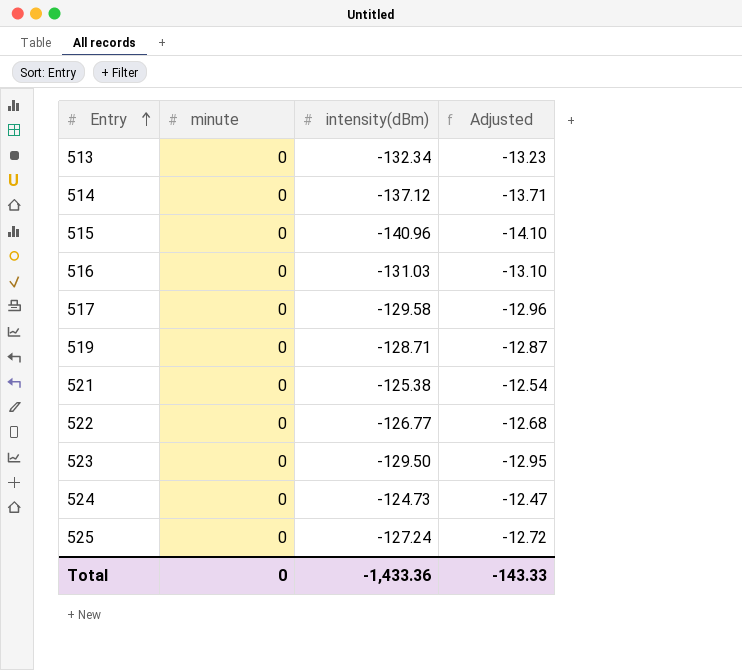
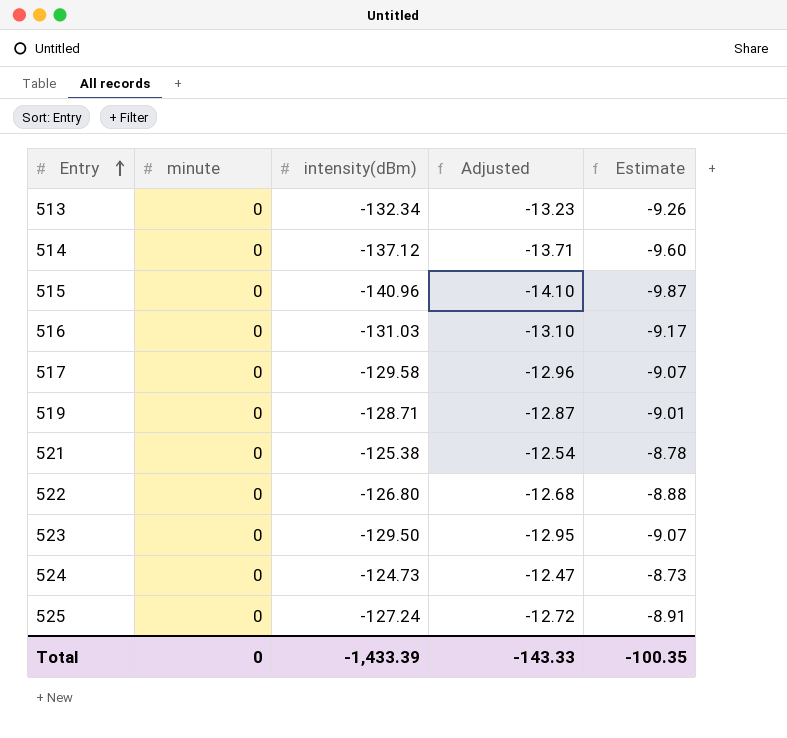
column Estimate | formula: none -> [intensity(dBm)] * 0.07
522 | intensity(dBm): -126.77 -> -126.80
Total | intensity(dBm): -1,433.36 -> -1,433.39

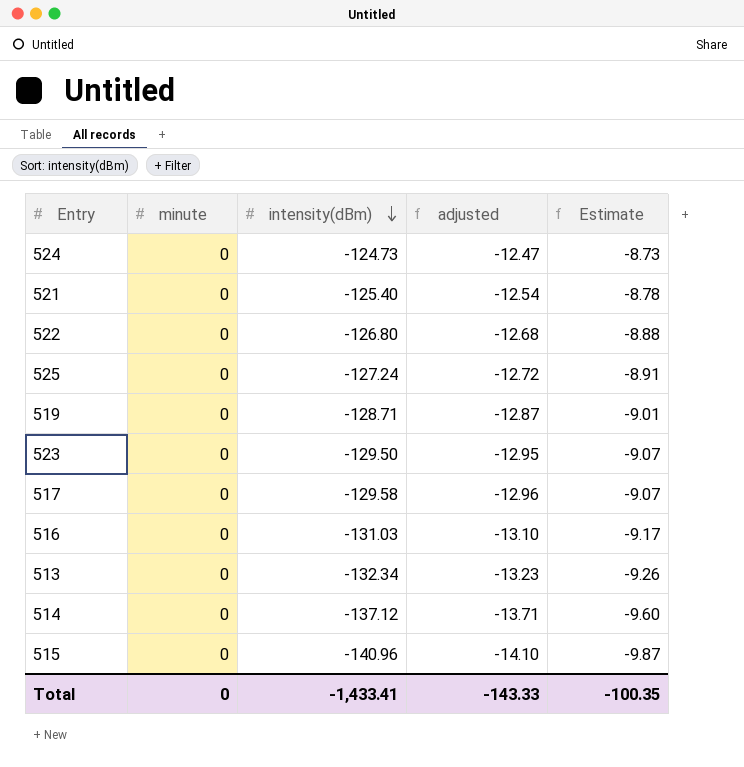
row order: Entry ascending -> intensity(dBm) descending
column name: Adjusted -> adjusted
521 | intensity(dBm): -125.38 -> -125.40
Total | intensity(dBm): -1,433.39 -> -1,433.41

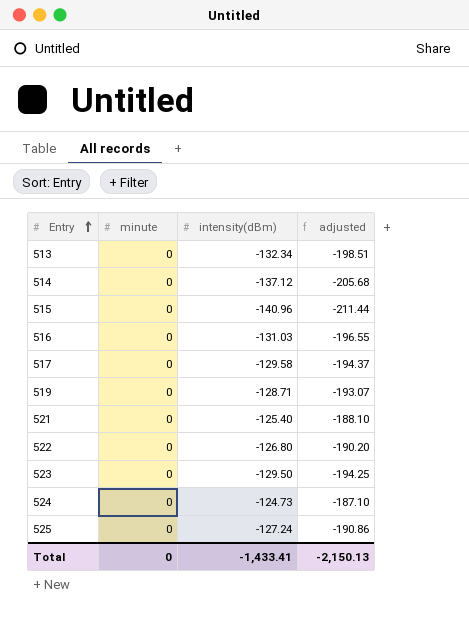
row order: intensity(dBm) descending -> Entry ascending
column Estimate | formula: [intensity(dBm)] * 0.07 -> none
column adjusted | formula: [intensity(dBm)] * 0.1 -> [intensity(dBm)] * 1.5
Total | adjusted: -143.33 -> -2,150.13

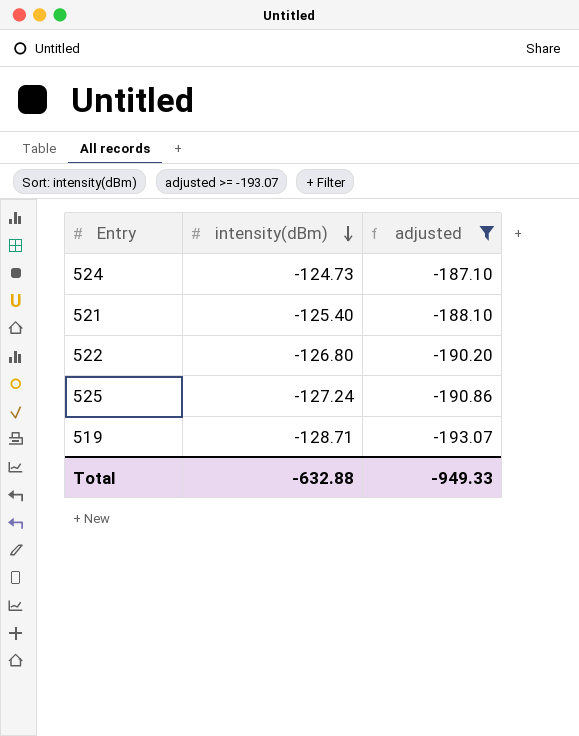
filter: none -> adjusted >= -193.07
row order: Entry ascending -> intensity(dBm) descending
column minute | position: 2 -> none
Total | intensity(dBm): -1,433.41 -> -632.88
Total | adjusted: -2,150.13 -> -949.33

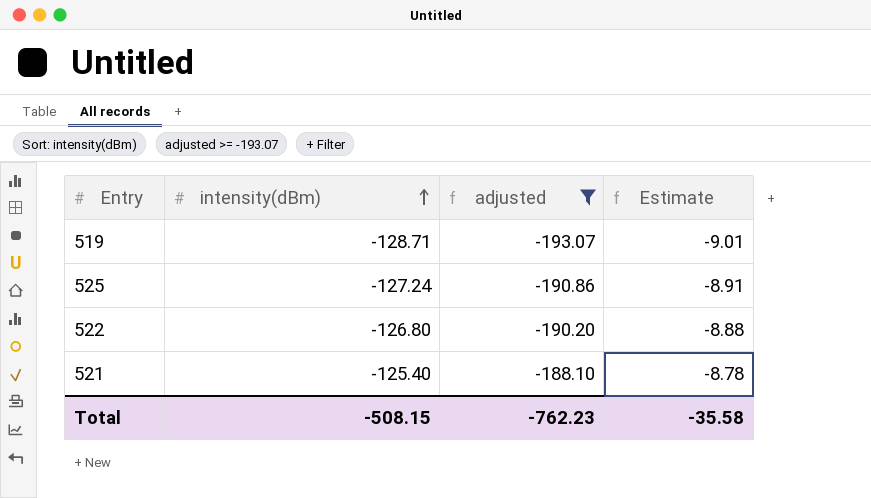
row order: intensity(dBm) descending -> intensity(dBm) ascending
column Estimate | formula: none -> [intensity(dBm)] * 0.07
row 524: -124.73 | -187.10 -> none
Total | intensity(dBm): -632.88 -> -508.15
Total | adjusted: -949.33 -> -762.23

